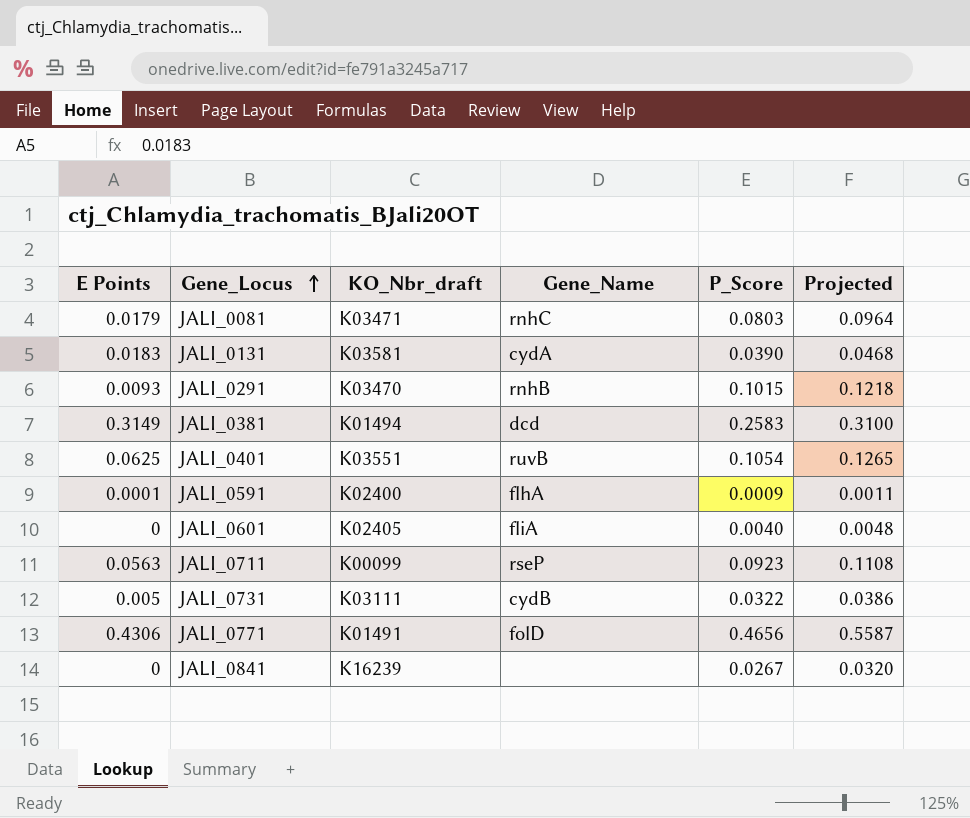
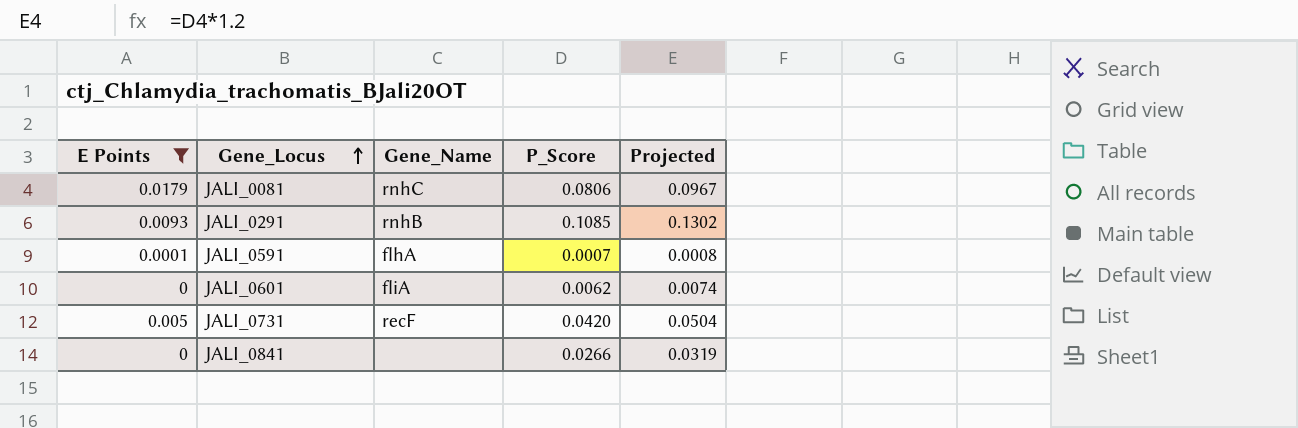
filter: none -> E Points <= 0.0179
column KO_Nbr_draft | position: 3 -> none
JALI_0081 | P_Score: 0.0803 -> 0.0806
JALI_0081 | Projected: 0.0964 -> 0.0967
JALI_0291 | P_Score: 0.1015 -> 0.1085
JALI_0291 | Projected: 0.1218 -> 0.1302
JALI_0591 | P_Score: 0.0009 -> 0.0007
JALI_0591 | Projected: 0.0011 -> 0.0008
JALI_0601 | P_Score: 0.0040 -> 0.0062
JALI_0601 | Projected: 0.0048 -> 0.0074
JALI_0731 | Gene_Name: cydB -> recF
JALI_0731 | P_Score: 0.0322 -> 0.0420
JALI_0731 | Projected: 0.0386 -> 0.0504
JALI_0841 | P_Score: 0.0267 -> 0.0266
JALI_0841 | Projected: 0.0320 -> 0.0319

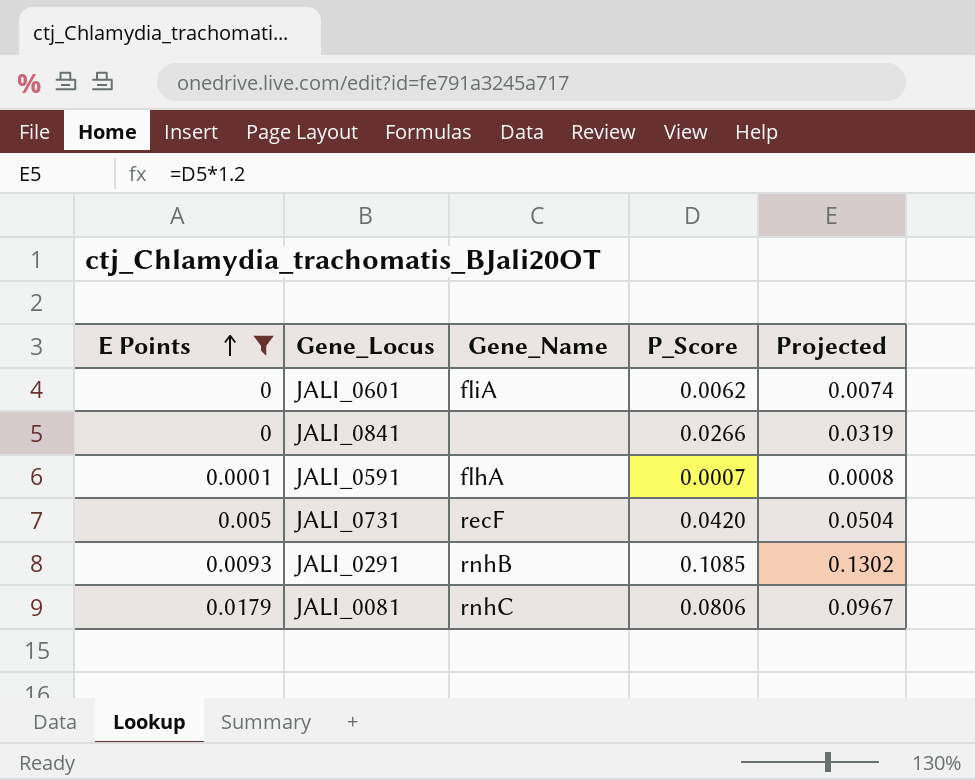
row order: Gene_Locus ascending -> E Points ascending

